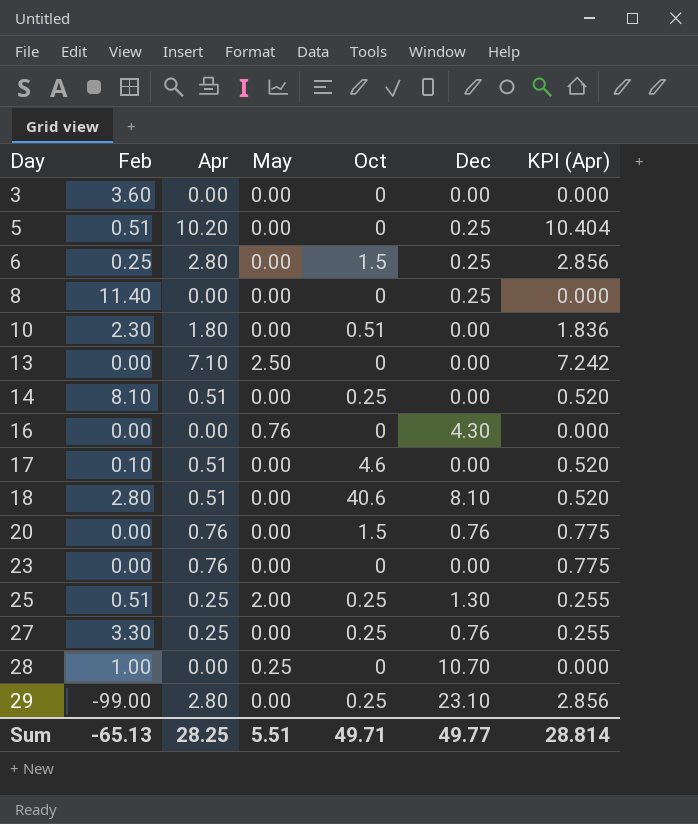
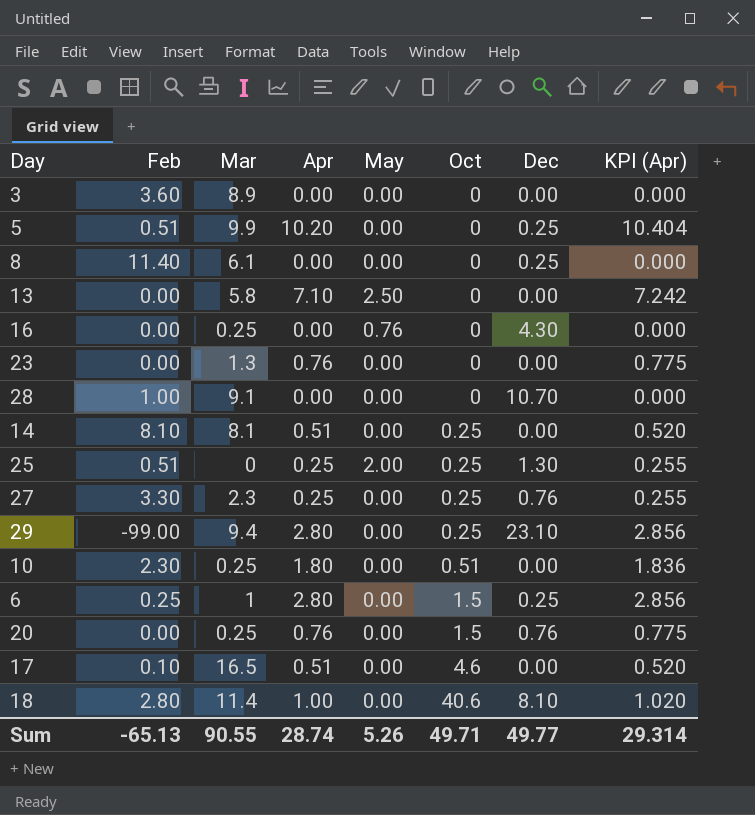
row order: Day ascending -> Oct ascending
column Mar | position: none -> 3
28 | May: 0.25 -> 0.00
18 | Apr: 0.51 -> 1.00
18 | KPI (Apr): 0.520 -> 1.020
Sum | Apr: 28.25 -> 28.74
Sum | May: 5.51 -> 5.26
Sum | KPI (Apr): 28.814 -> 29.314

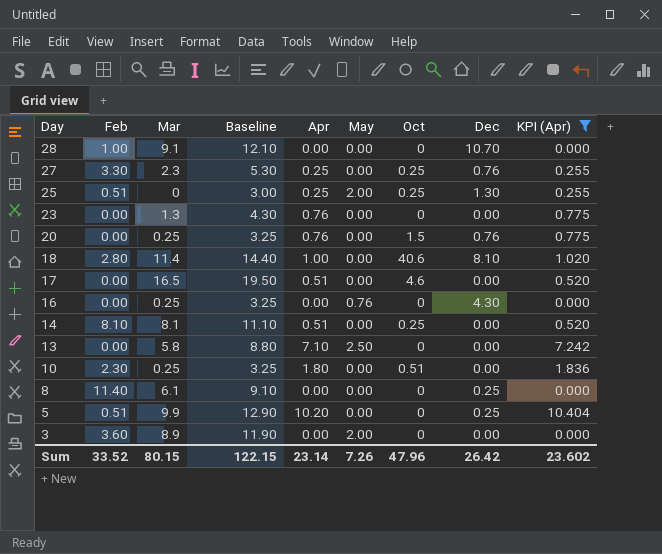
filter: none -> KPI (Apr) != 2.856
row order: Oct ascending -> Day descending
column Baseline | formula: none -> [Mar] + 3
17 | Feb: 0.10 -> 0.00
3 | May: 0.00 -> 2.00
Sum | Feb: -65.13 -> 33.52
Sum | Mar: 90.55 -> 80.15
Sum | Apr: 28.74 -> 23.14
Sum | May: 5.26 -> 7.26
Sum | Oct: 49.71 -> 47.96
Sum | Dec: 49.77 -> 26.42
Sum | KPI (Apr): 29.314 -> 23.602

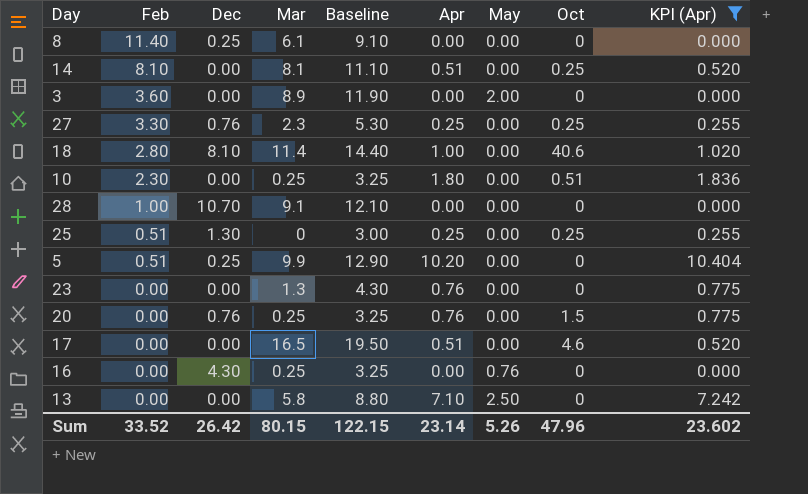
row order: Day descending -> Feb descending
column Dec | position: 8 -> 3
25 | May: 2.00 -> 0.00
Sum | May: 7.26 -> 5.26

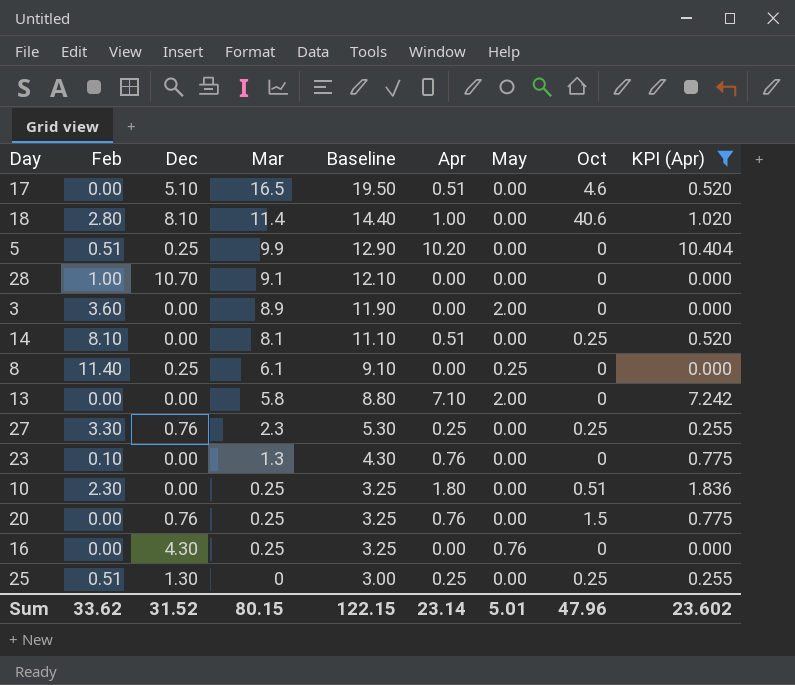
row order: Feb descending -> Mar descending
17 | Dec: 0.00 -> 5.10
8 | May: 0.00 -> 0.25
13 | May: 2.50 -> 2.00
23 | Feb: 0.00 -> 0.10
Sum | Feb: 33.52 -> 33.62
Sum | Dec: 26.42 -> 31.52
Sum | May: 5.26 -> 5.01

